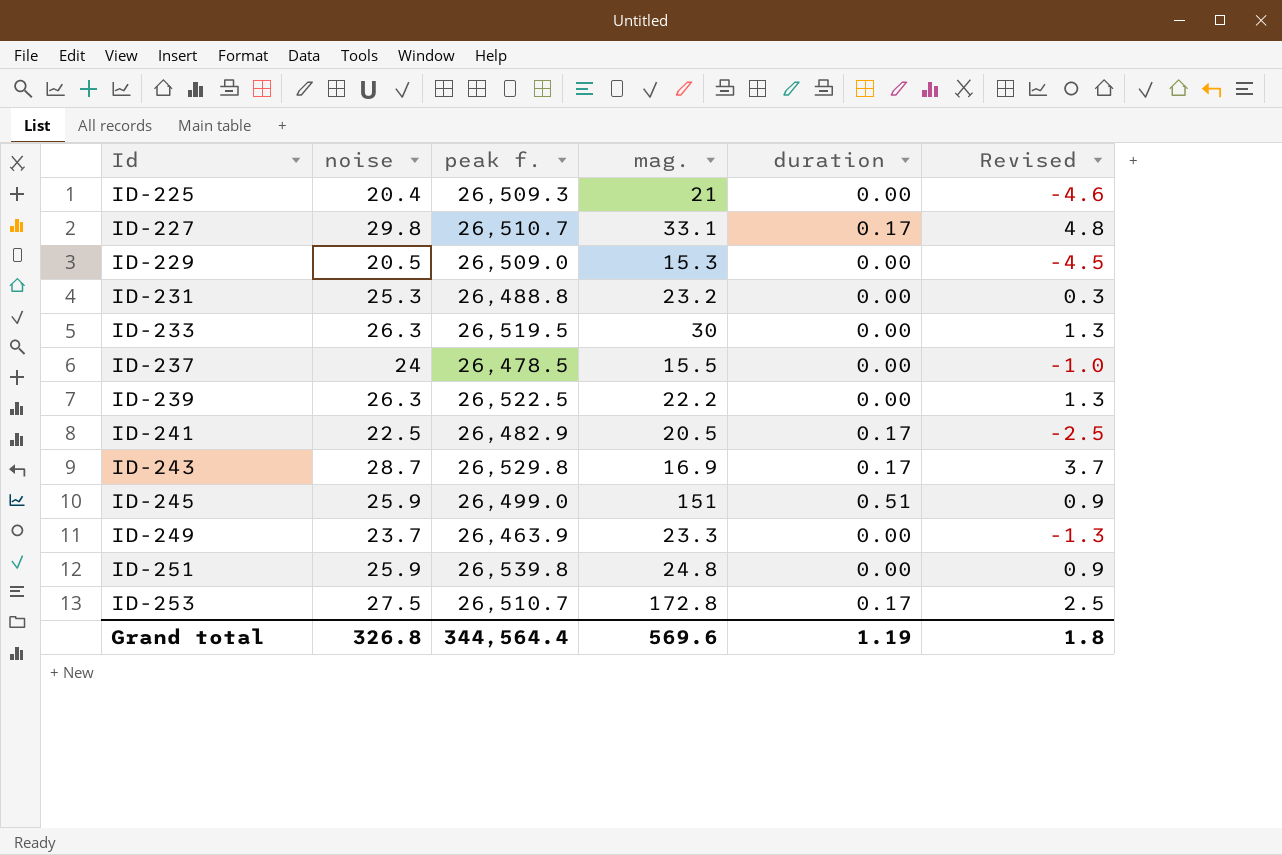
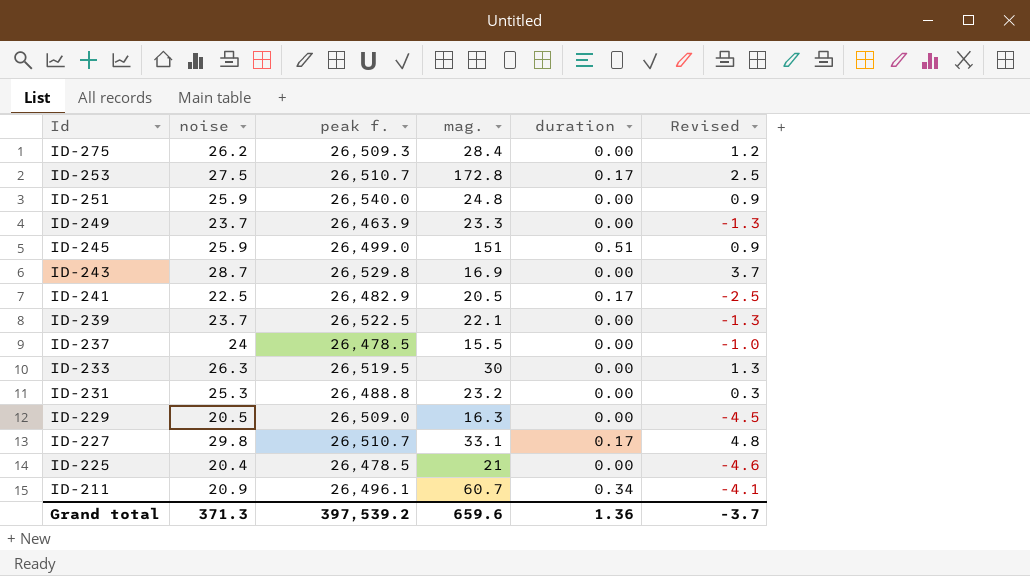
row order: Id ascending -> Id descending
row ID-275: none -> 26.2 | 26,509.3 | 28.4 | 0.00 | 1.2
ID-251 | peak f.: 26,539.8 -> 26,540.0
ID-243 | duration: 0.17 -> 0.00
ID-239 | noise: 26.3 -> 23.7
ID-239 | mag.: 22.2 -> 22.1
ID-239 | Revised: 1.3 -> -1.3
ID-229 | mag.: 15.3 -> 16.3
ID-225 | peak f.: 26,509.3 -> 26,478.5
row ID-211: none -> 20.9 | 26,496.1 | 60.7 | 0.34 | -4.1
Grand total | noise: 326.8 -> 371.3
Grand total | peak f.: 344,564.4 -> 397,539.2
Grand total | mag.: 569.6 -> 659.6
Grand total | duration: 1.19 -> 1.36
Grand total | Revised: 1.8 -> -3.7

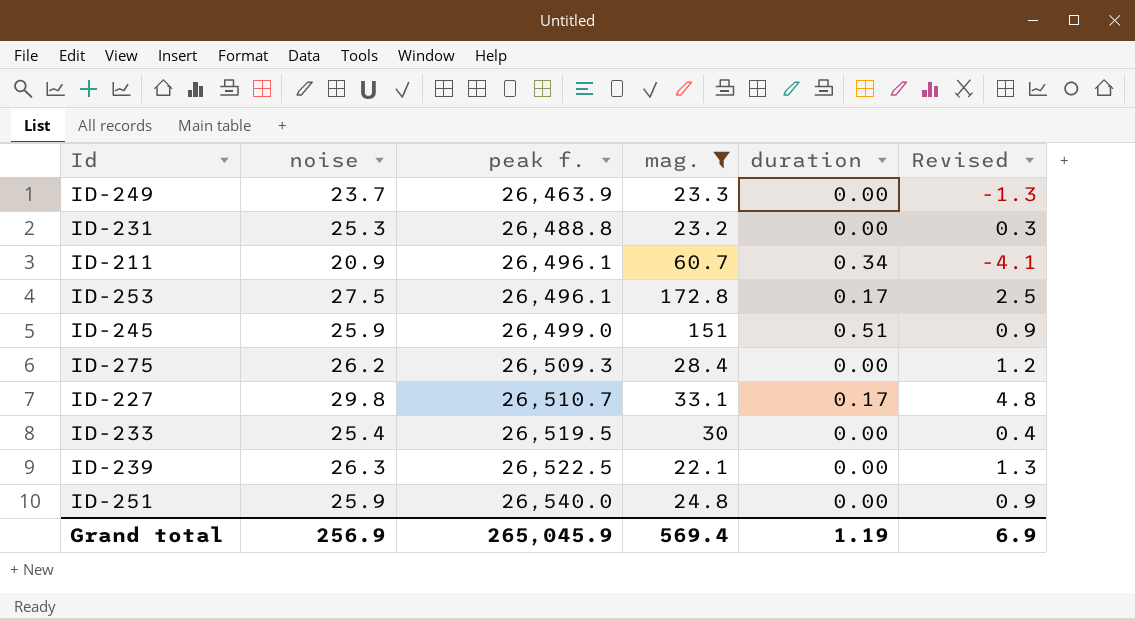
filter: none -> mag. >= 22.1
row order: Id descending -> peak f. ascending
ID-253 | peak f.: 26,510.7 -> 26,496.1
ID-233 | noise: 26.3 -> 25.4
ID-233 | Revised: 1.3 -> 0.4
ID-239 | noise: 23.7 -> 26.3
ID-239 | Revised: -1.3 -> 1.3
Grand total | noise: 371.3 -> 256.9
Grand total | peak f.: 397,539.2 -> 265,045.9
Grand total | mag.: 659.6 -> 569.4
Grand total | duration: 1.36 -> 1.19
Grand total | Revised: -3.7 -> 6.9

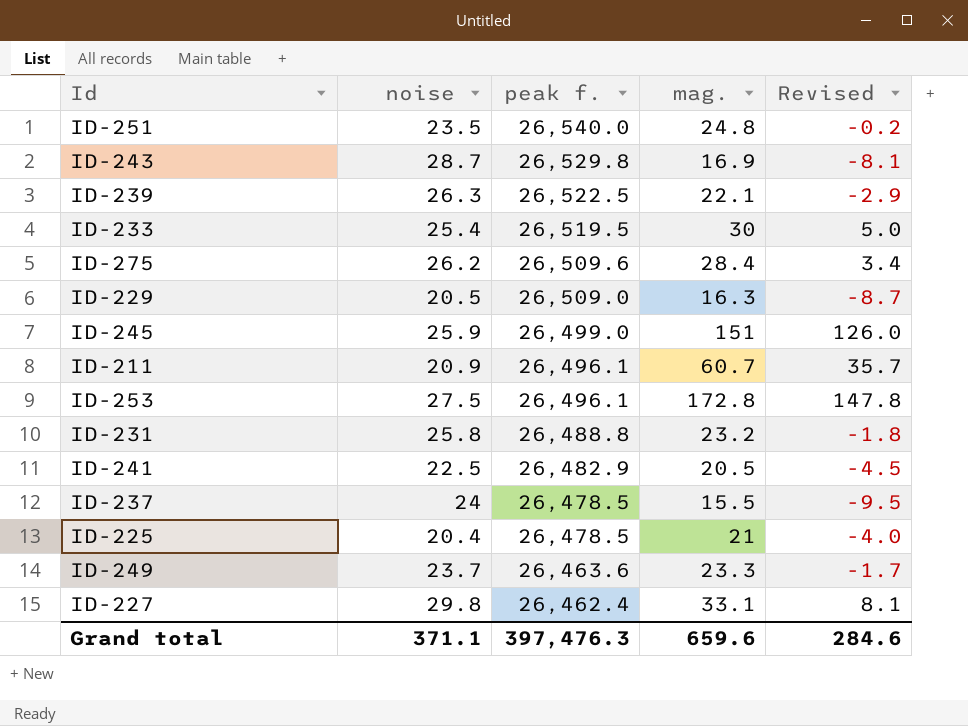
filter: mag. >= 22.1 -> none
row order: peak f. ascending -> peak f. descending
column duration | position: 5 -> none
column Revised | formula: [noise] - 25 -> [mag.] - 25
ID-251 | noise: 25.9 -> 23.5
ID-275 | peak f.: 26,509.3 -> 26,509.6
ID-231 | noise: 25.3 -> 25.8
ID-249 | peak f.: 26,463.9 -> 26,463.6
ID-227 | peak f.: 26,510.7 -> 26,462.4
Grand total | noise: 256.9 -> 371.1
Grand total | peak f.: 265,045.9 -> 397,476.3
Grand total | mag.: 569.4 -> 659.6
Grand total | Revised: 6.9 -> 284.6

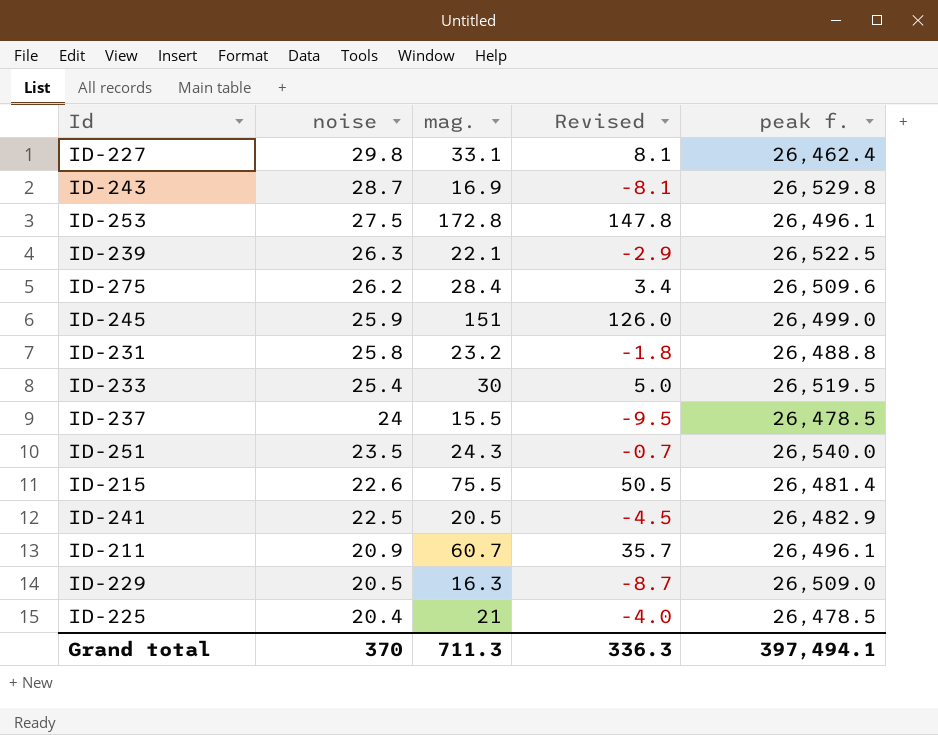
row order: peak f. descending -> noise descending
column peak f. | position: 3 -> 5
row ID-249: 23.7 | 26,463.6 | 23.3 | -1.7 -> none
ID-251 | mag.: 24.8 -> 24.3
ID-251 | Revised: -0.2 -> -0.7
row ID-215: none -> 22.6 | 75.5 | 50.5 | 26,481.4
Grand total | noise: 371.1 -> 370
Grand total | mag.: 659.6 -> 711.3
Grand total | Revised: 284.6 -> 336.3
Grand total | peak f.: 397,476.3 -> 397,494.1

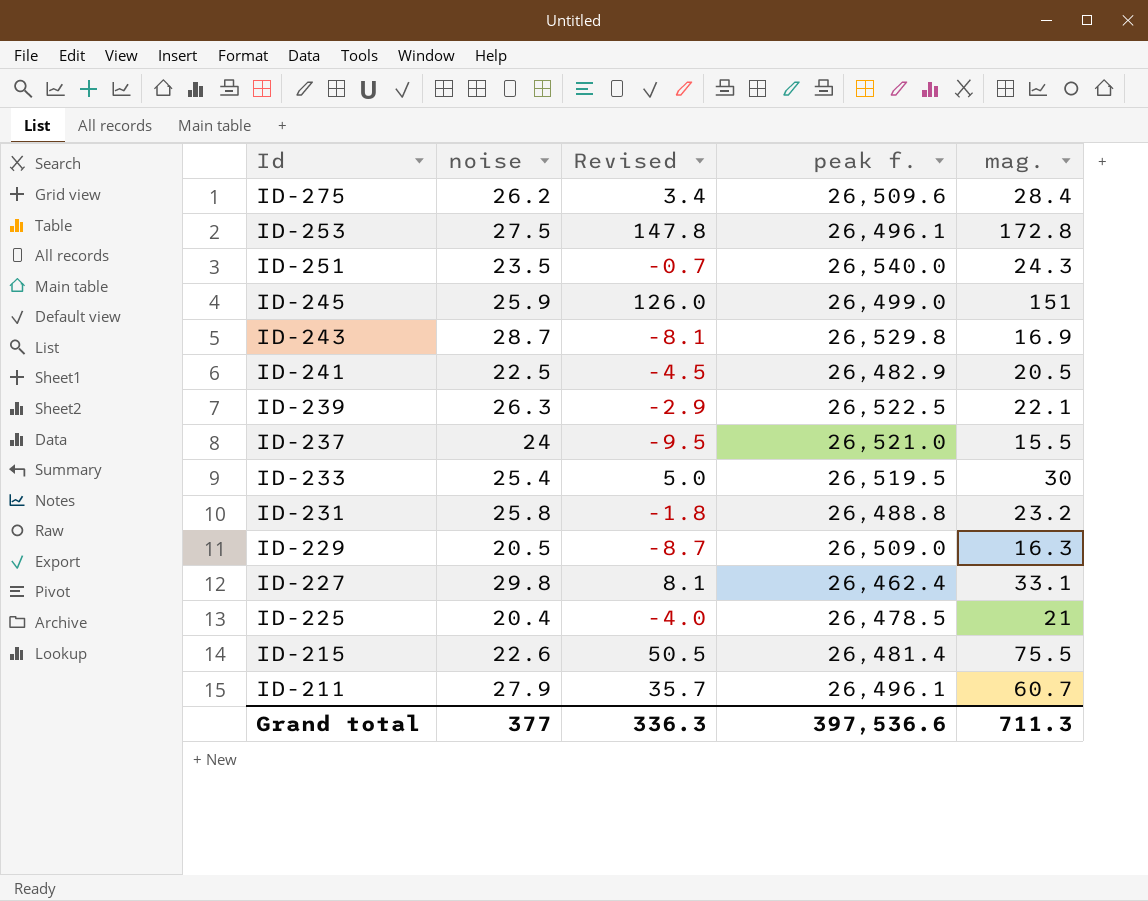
row order: noise descending -> Id descending
column mag. | position: 3 -> 5
ID-237 | peak f.: 26,478.5 -> 26,521.0
ID-211 | noise: 20.9 -> 27.9
Grand total | noise: 370 -> 377
Grand total | peak f.: 397,494.1 -> 397,536.6

